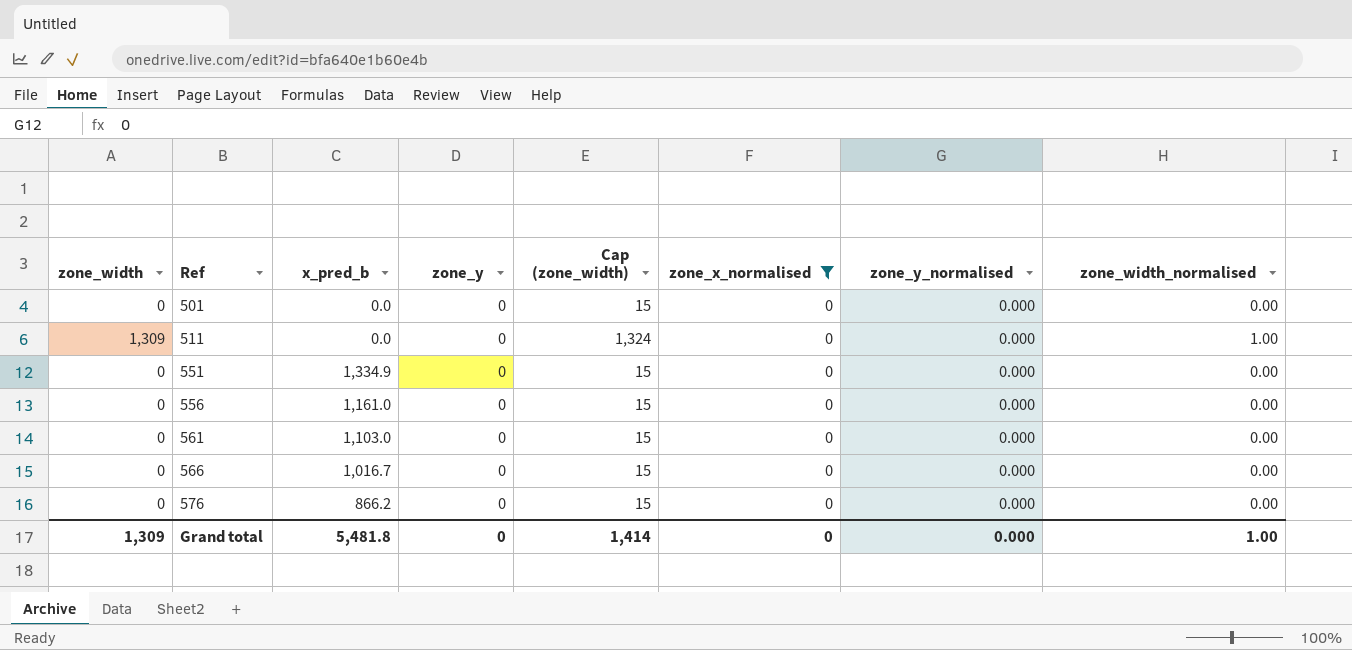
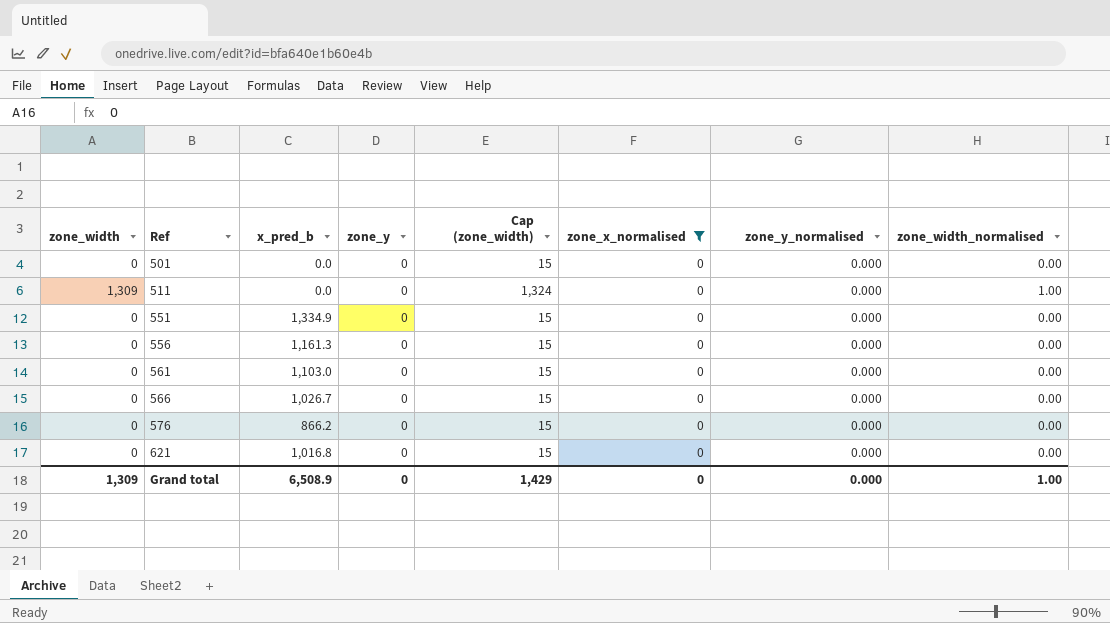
556 | x_pred_b: 1,161.0 -> 1,161.3
566 | x_pred_b: 1,016.7 -> 1,026.7
row 621: none -> 0 | 1,016.8 | 0 | 15 | 0 | 0.000 | 0.00
Grand total | x_pred_b: 5,481.8 -> 6,508.9
Grand total | Cap (zone_width): 1,414 -> 1,429

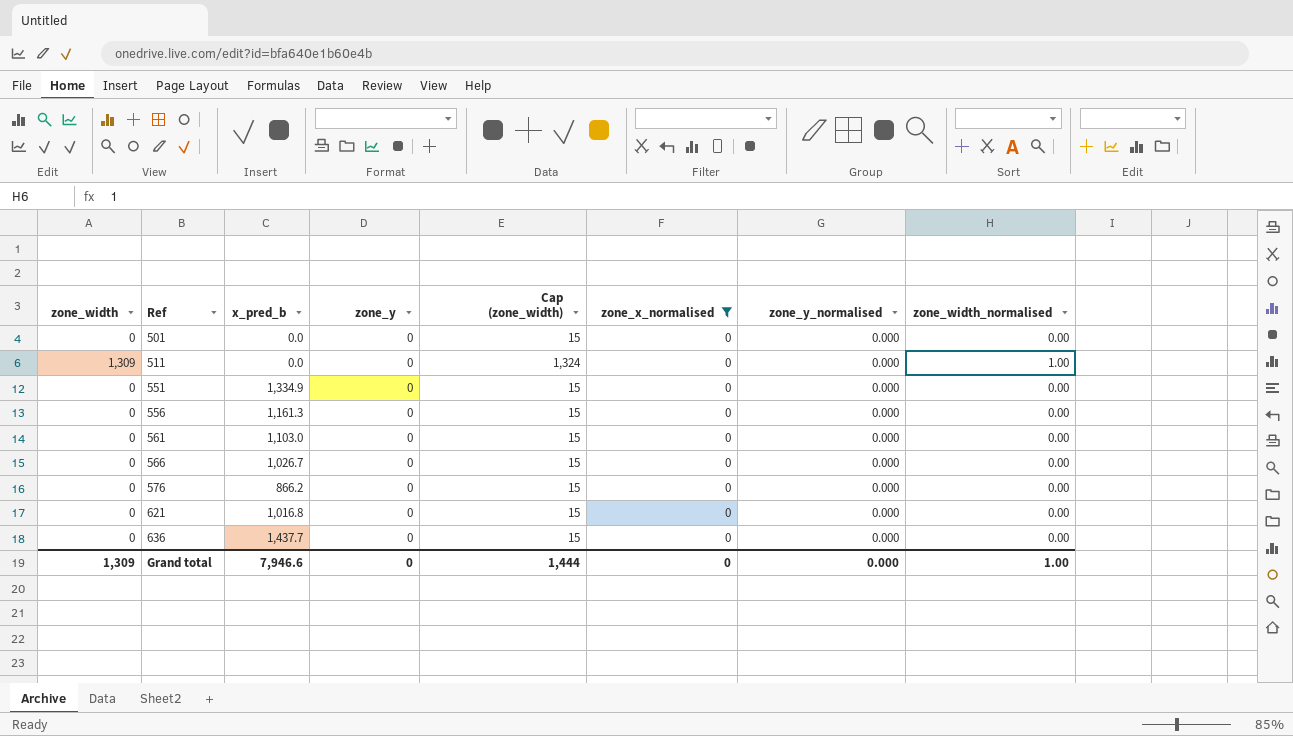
row 636: none -> 0 | 1,437.7 | 0 | 15 | 0 | 0.000 | 0.00
Grand total | x_pred_b: 6,508.9 -> 7,946.6
Grand total | Cap (zone_width): 1,429 -> 1,444

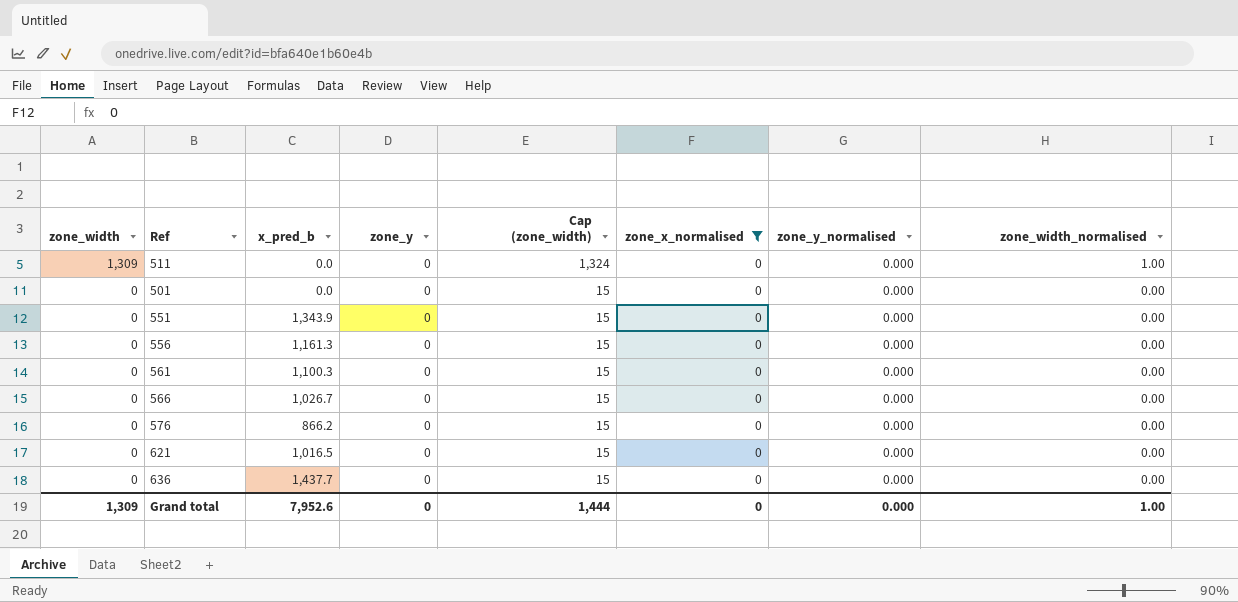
row order: Ref ascending -> zone_width descending
551 | x_pred_b: 1,334.9 -> 1,343.9
561 | x_pred_b: 1,103.0 -> 1,100.3
621 | x_pred_b: 1,016.8 -> 1,016.5
Grand total | x_pred_b: 7,946.6 -> 7,952.6

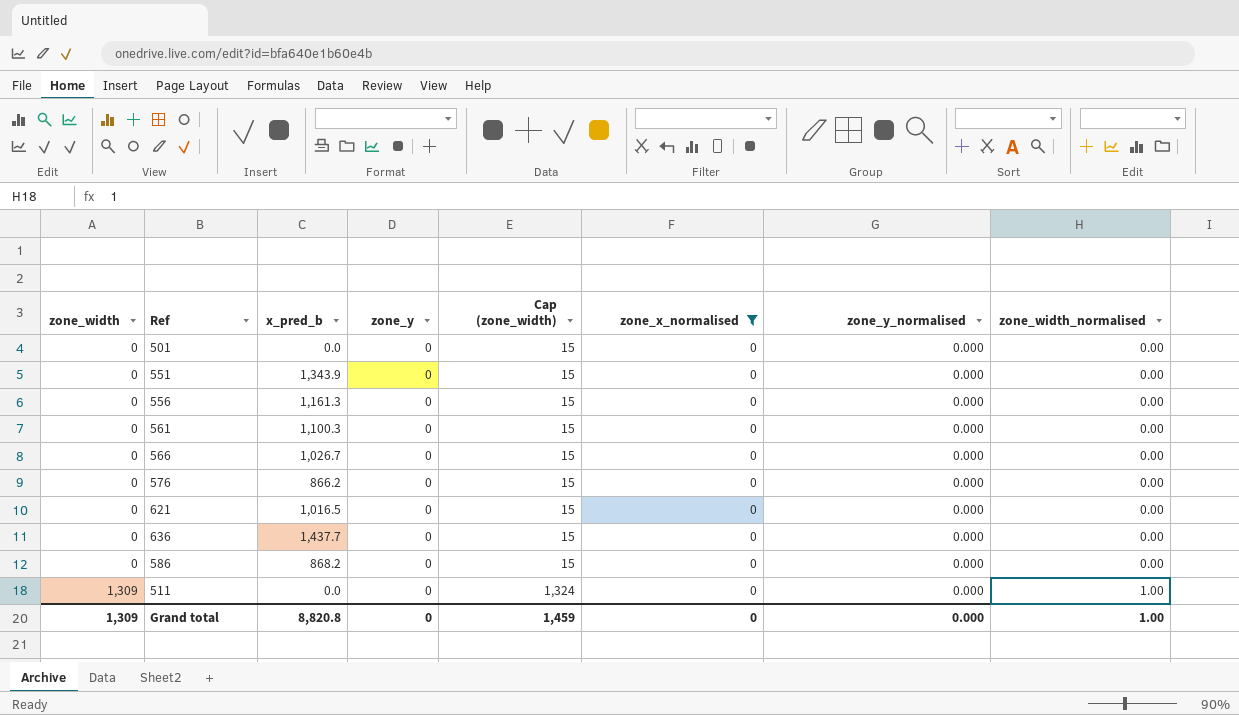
row order: zone_width descending -> zone_width ascending
row 586: none -> 0 | 868.2 | 0 | 15 | 0 | 0.000 | 0.00
Grand total | x_pred_b: 7,952.6 -> 8,820.8
Grand total | Cap (zone_width): 1,444 -> 1,459

